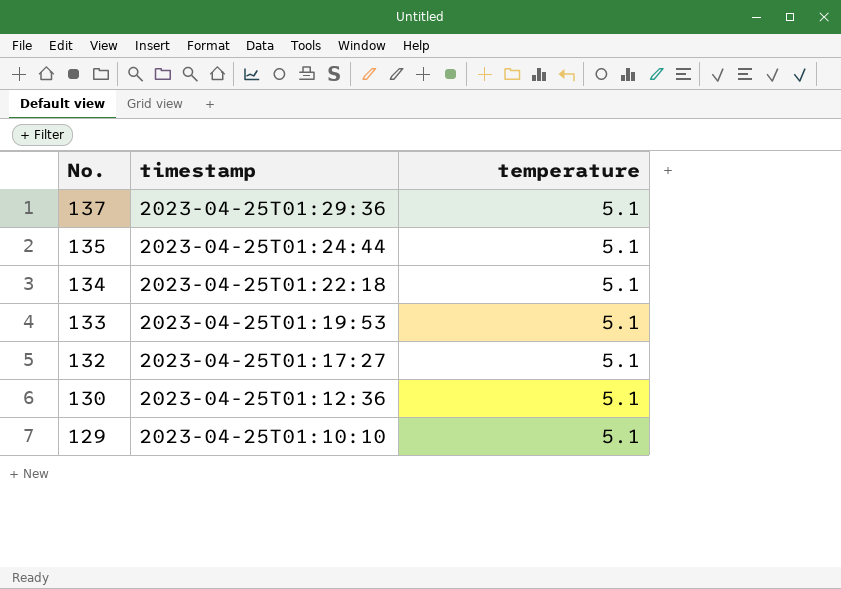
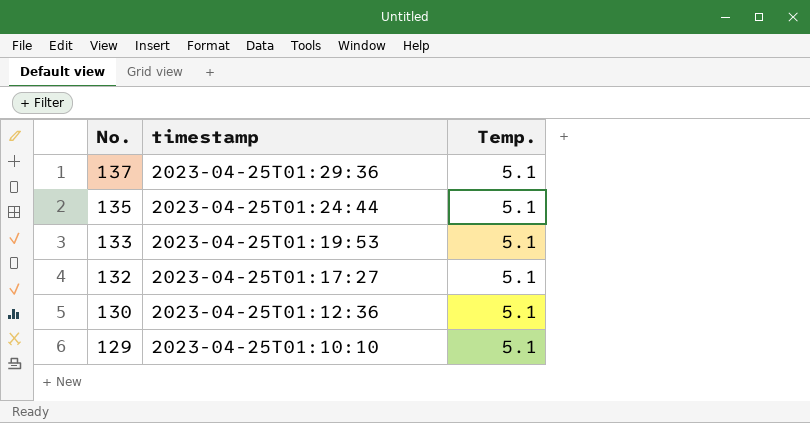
column name: temperature -> Temp.
row 134: 2023-04-25T01:22:18 | 5.1 -> none

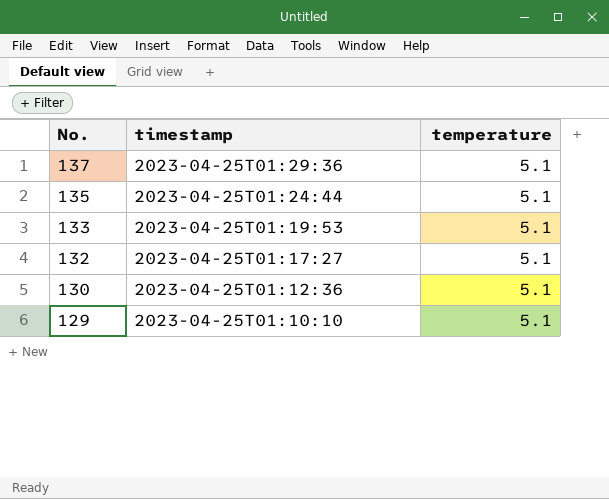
column name: Temp. -> temperature

